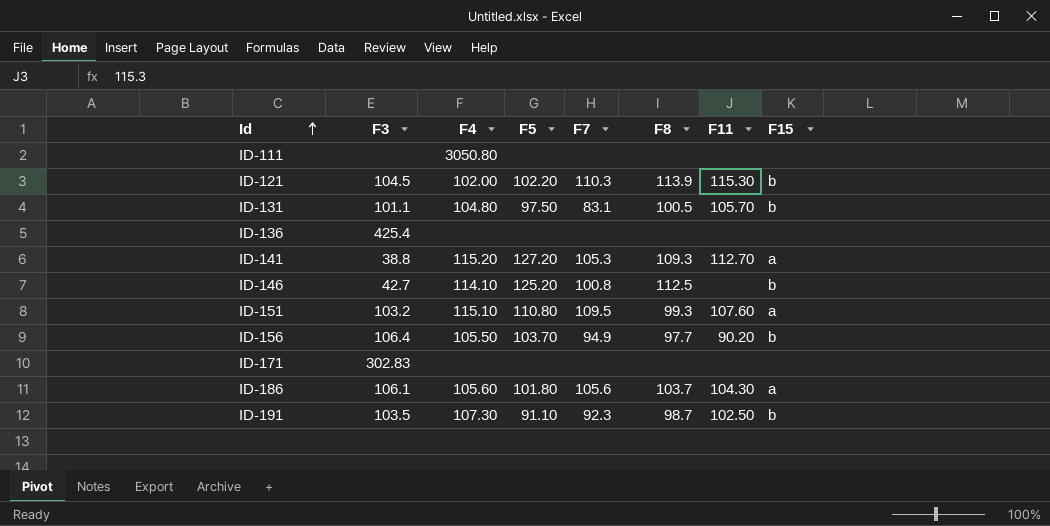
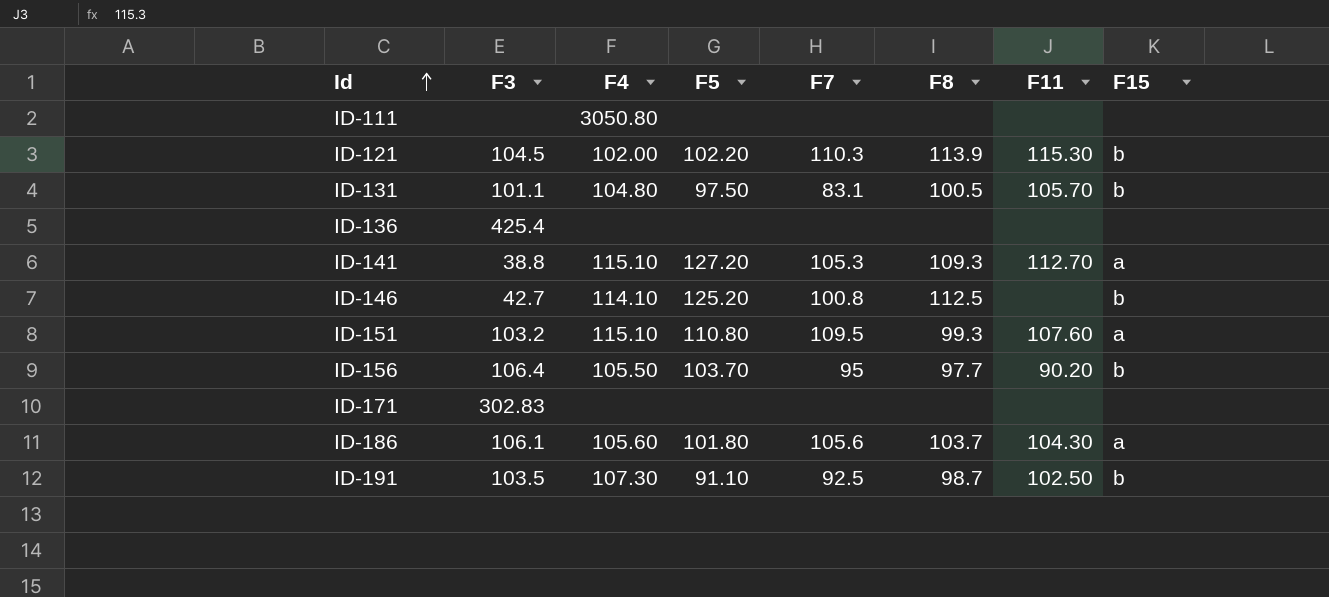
ID-141 | F4: 115.20 -> 115.10
ID-156 | F7: 94.9 -> 95
ID-191 | F7: 92.3 -> 92.5

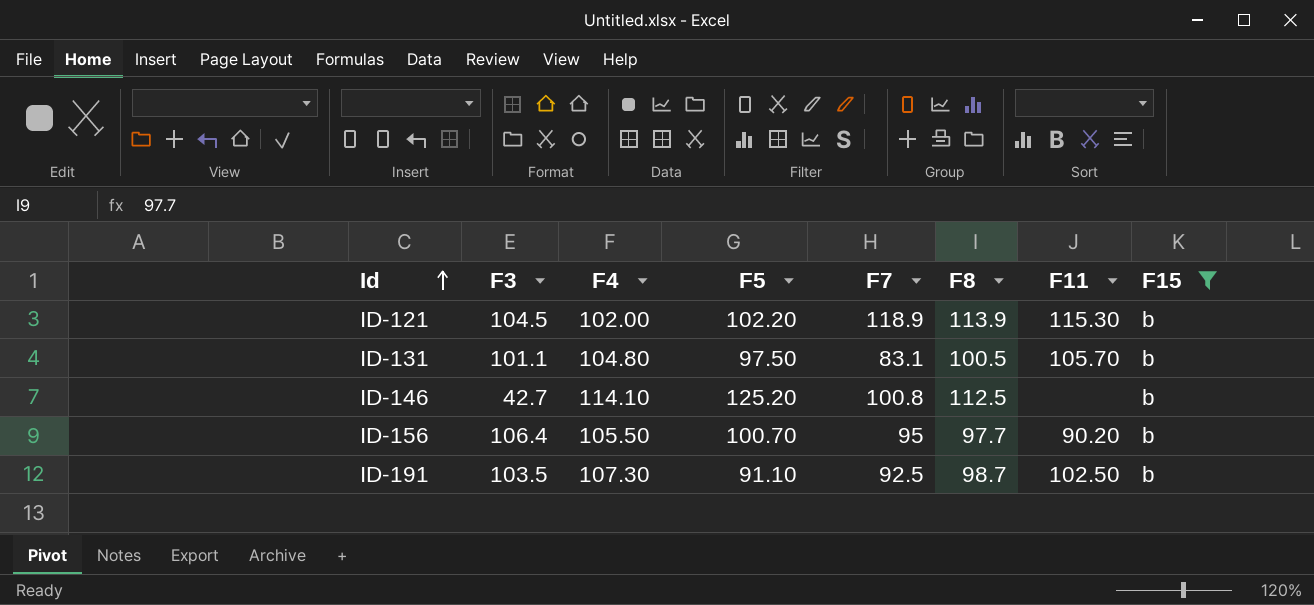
filter: none -> F15 = b
ID-121 | F7: 110.3 -> 118.9
ID-156 | F5: 103.70 -> 100.70

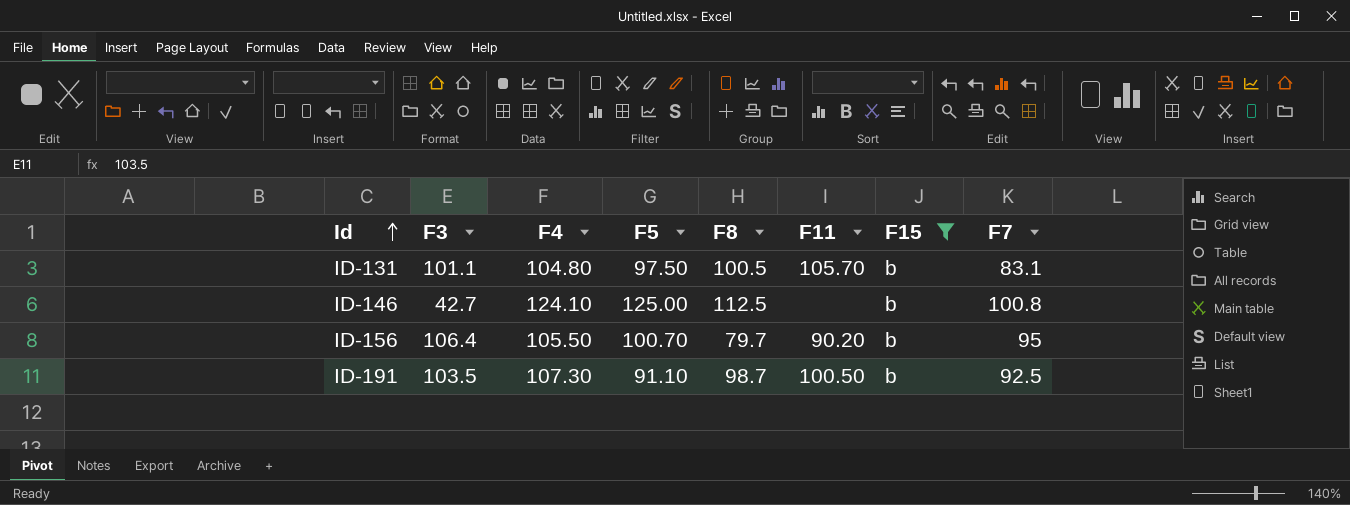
column F7 | position: 5 -> 8
row ID-121: 104.5 | 102.00 | 102.20 | 118.9 | 113.9 | 115.30 | b -> none
ID-146 | F4: 114.10 -> 124.10
ID-146 | F5: 125.20 -> 125.00
ID-156 | F8: 97.7 -> 79.7
ID-191 | F11: 102.50 -> 100.50

